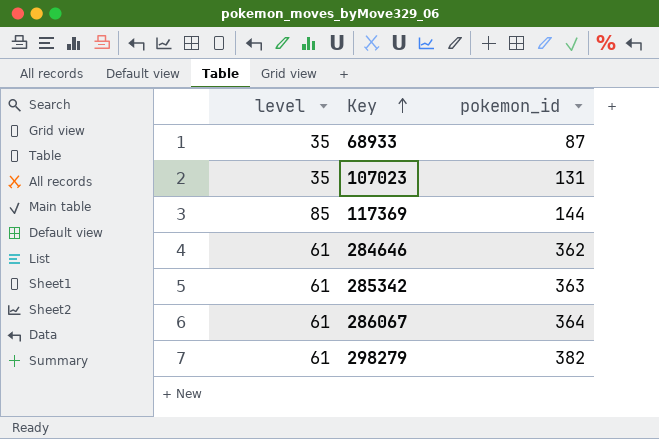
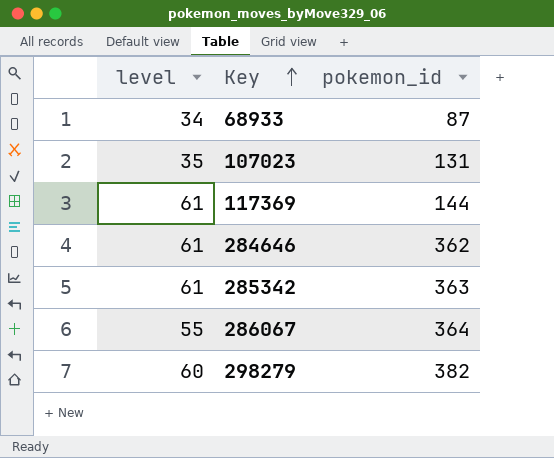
68933 | level: 35 -> 34
117369 | level: 85 -> 61
286067 | level: 61 -> 55
298279 | level: 61 -> 60

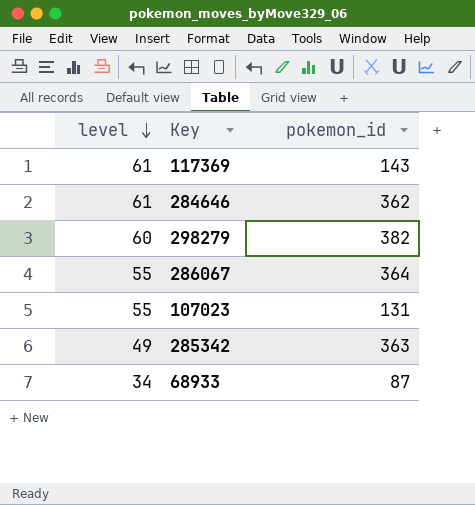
row order: Key ascending -> level descending
117369 | pokemon_id: 144 -> 143
107023 | level: 35 -> 55
285342 | level: 61 -> 49

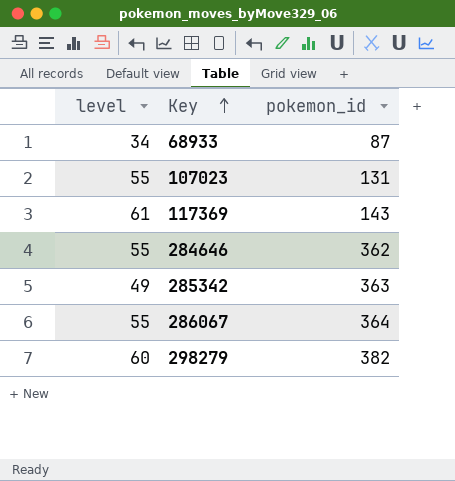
row order: level descending -> Key ascending
284646 | level: 61 -> 55

